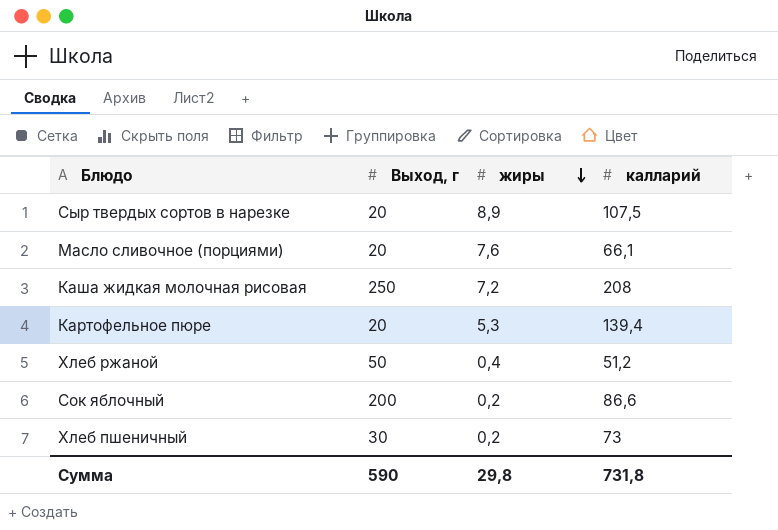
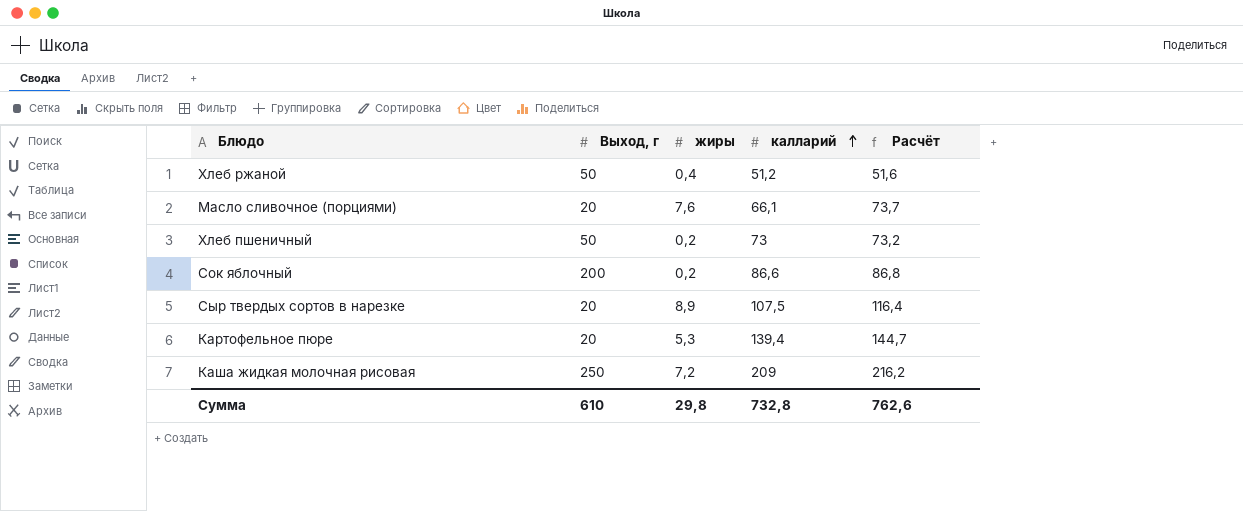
row order: жиры descending -> калларий ascending
column Расчёт | formula: none -> [жиры] + [калларий]
Хлеб пшеничный | Выход, г: 30 -> 50
Каша жидкая молочная рисовая | калларий: 208 -> 209
Сумма | Выход, г: 590 -> 610
Сумма | калларий: 731,8 -> 732,8

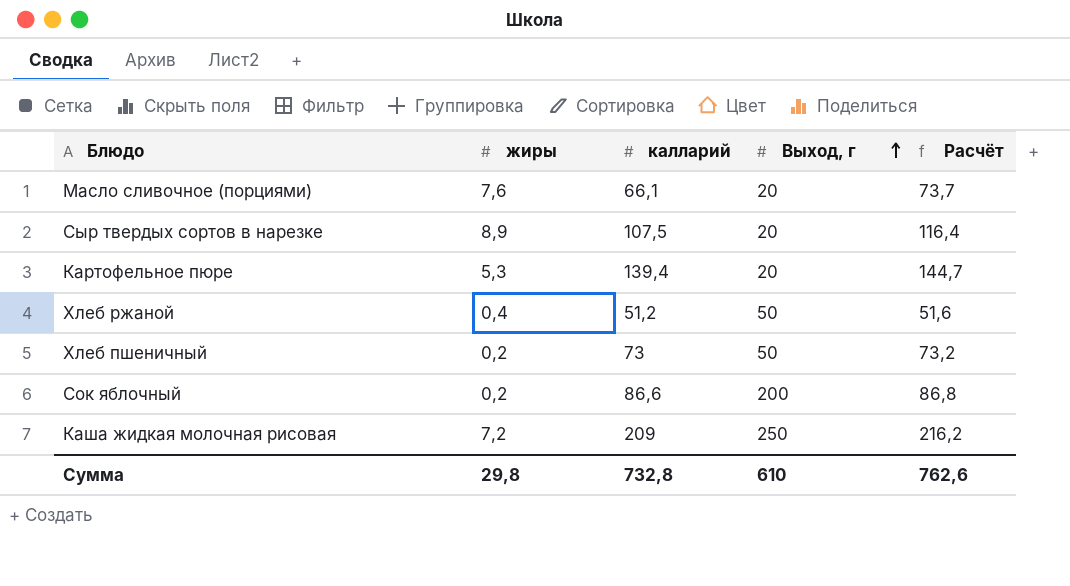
row order: калларий ascending -> Выход, г ascending
column Выход, г | position: 2 -> 4

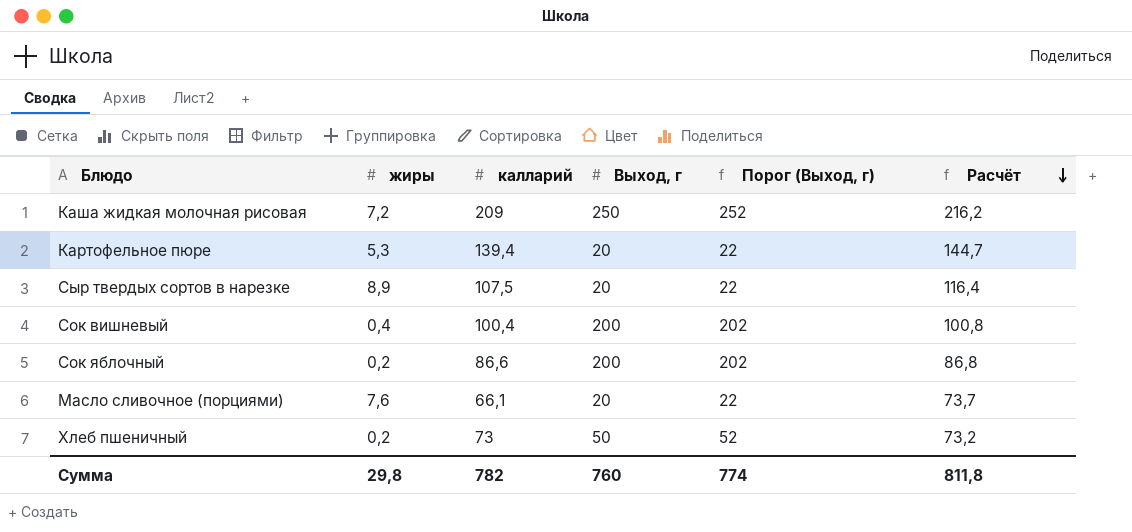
row order: Выход, г ascending -> Расчёт descending
column Порог (Выход, г) | formula: none -> [Выход, г] + 2
row Хлеб ржаной: 0,4 | 51,2 | 50 | 51,6 -> none
row Сок вишневый: none -> 0,4 | 100,4 | 200 | 202 | 100,8
Сумма | калларий: 732,8 -> 782
Сумма | Выход, г: 610 -> 760
Сумма | Расчёт: 762,6 -> 811,8

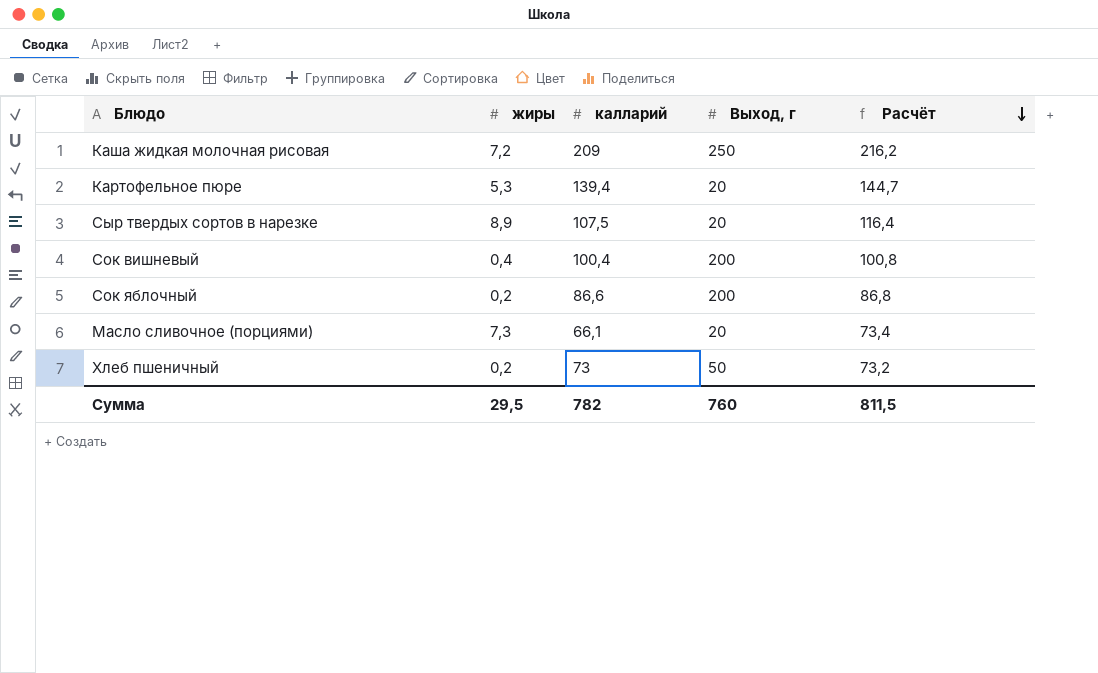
column Порог (Выход, г) | formula: [Выход, г] + 2 -> none
Масло сливочное (порциями) | жиры: 7,6 -> 7,3
Масло сливочное (порциями) | Расчёт: 73,7 -> 73,4
Сумма | жиры: 29,8 -> 29,5
Сумма | Расчёт: 811,8 -> 811,5

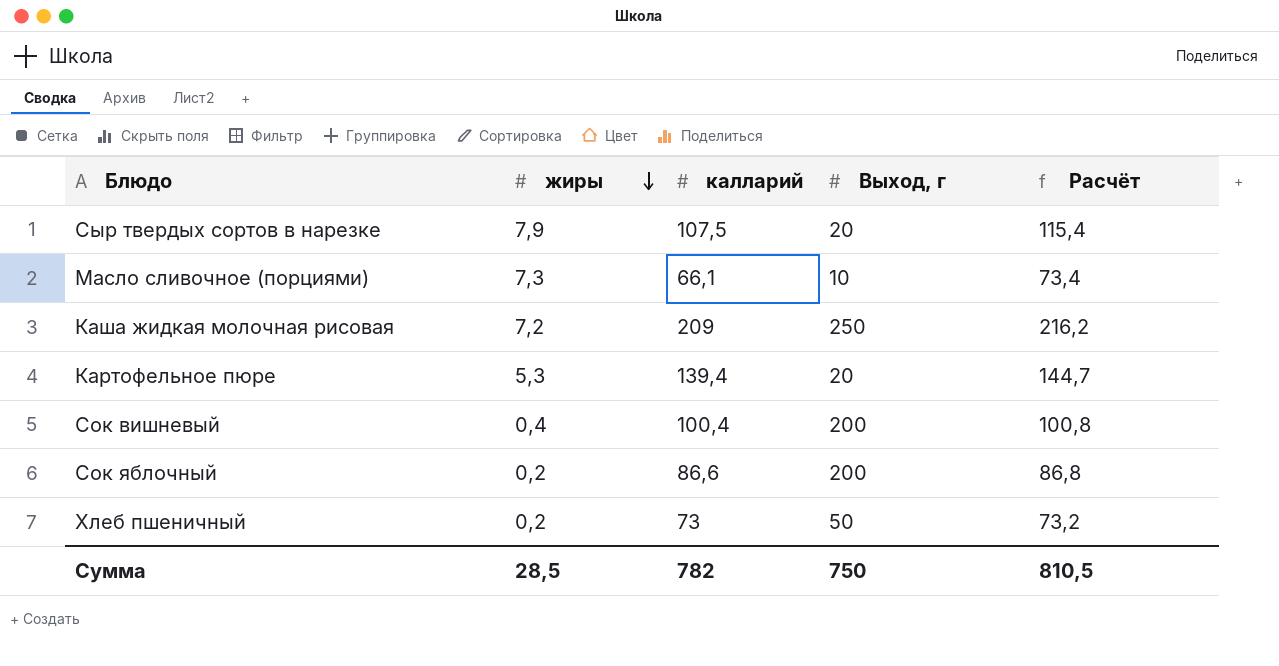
row order: Расчёт descending -> жиры descending
Сыр твердых сортов в нарезке | жиры: 8,9 -> 7,9
Сыр твердых сортов в нарезке | Расчёт: 116,4 -> 115,4
Масло сливочное (порциями) | Выход, г: 20 -> 10
Сумма | жиры: 29,5 -> 28,5
Сумма | Выход, г: 760 -> 750
Сумма | Расчёт: 811,5 -> 810,5

